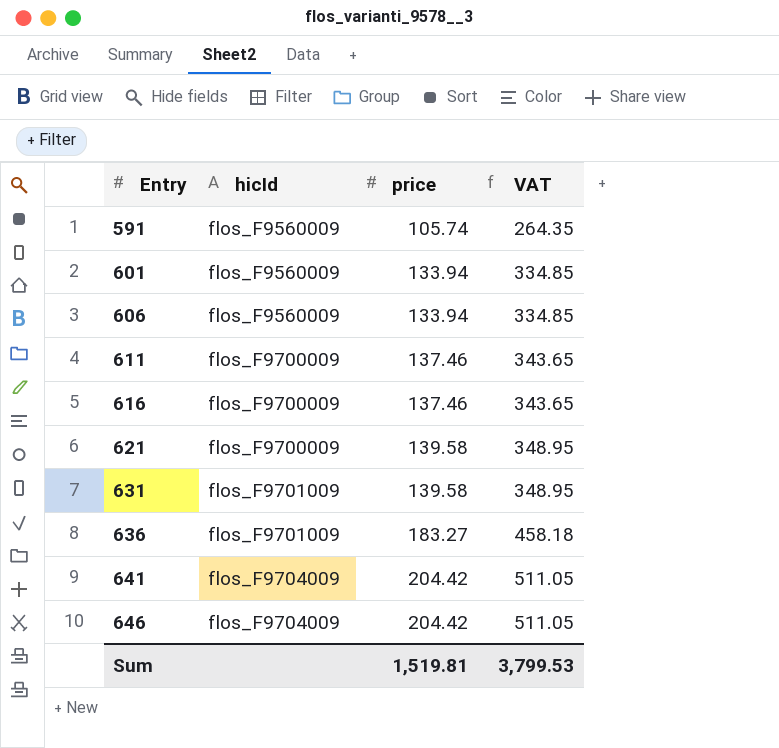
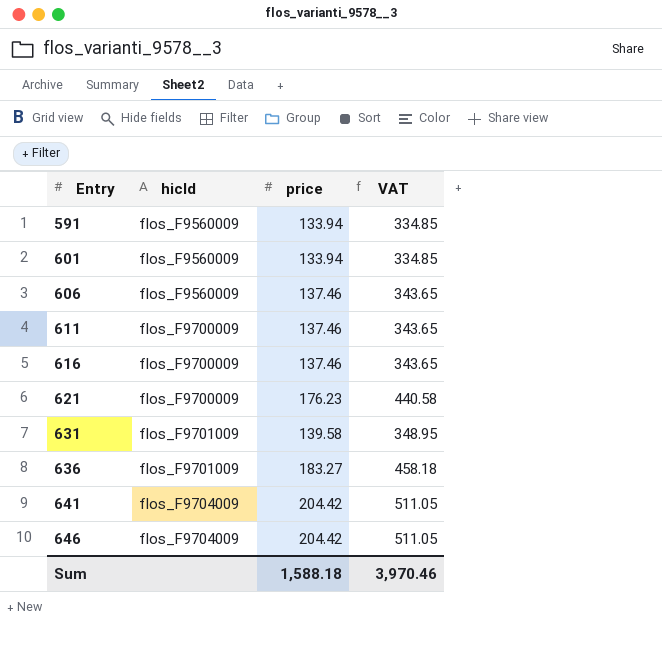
591 | price: 105.74 -> 133.94
591 | VAT: 264.35 -> 334.85
606 | price: 133.94 -> 137.46
606 | VAT: 334.85 -> 343.65
621 | price: 139.58 -> 176.23
621 | VAT: 348.95 -> 440.58
Sum | price: 1,519.81 -> 1,588.18
Sum | VAT: 3,799.53 -> 3,970.46

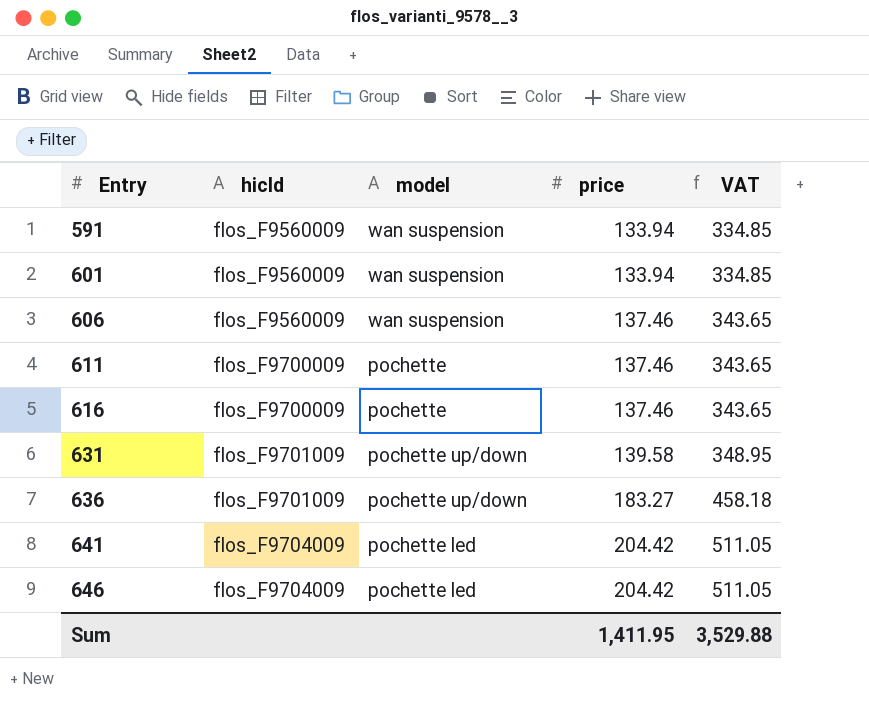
column model | position: none -> 3
row 621: flos_F9700009 | 176.23 | 440.58 -> none
Sum | price: 1,588.18 -> 1,411.95
Sum | VAT: 3,970.46 -> 3,529.88

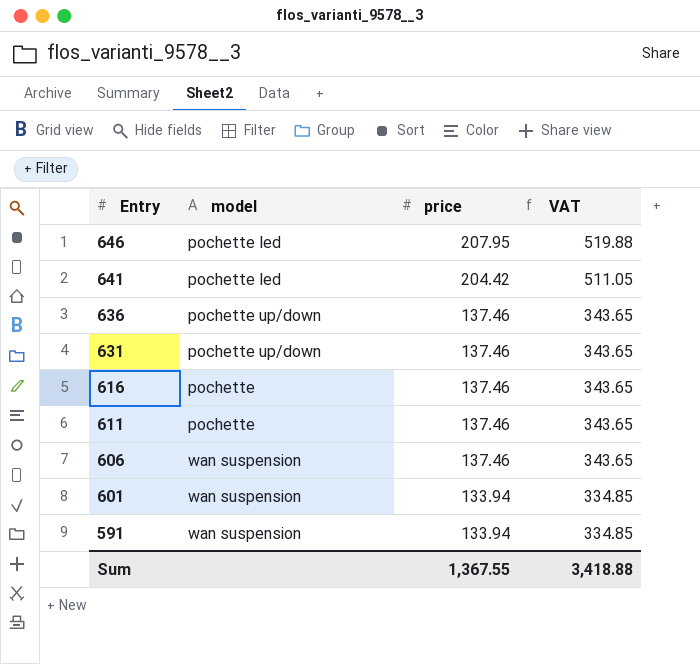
row order: Entry ascending -> Entry descending
column hicId | position: 2 -> none
646 | price: 204.42 -> 207.95
646 | VAT: 511.05 -> 519.88
636 | price: 183.27 -> 137.46
636 | VAT: 458.18 -> 343.65
631 | price: 139.58 -> 137.46
631 | VAT: 348.95 -> 343.65
Sum | price: 1,411.95 -> 1,367.55
Sum | VAT: 3,529.88 -> 3,418.88

